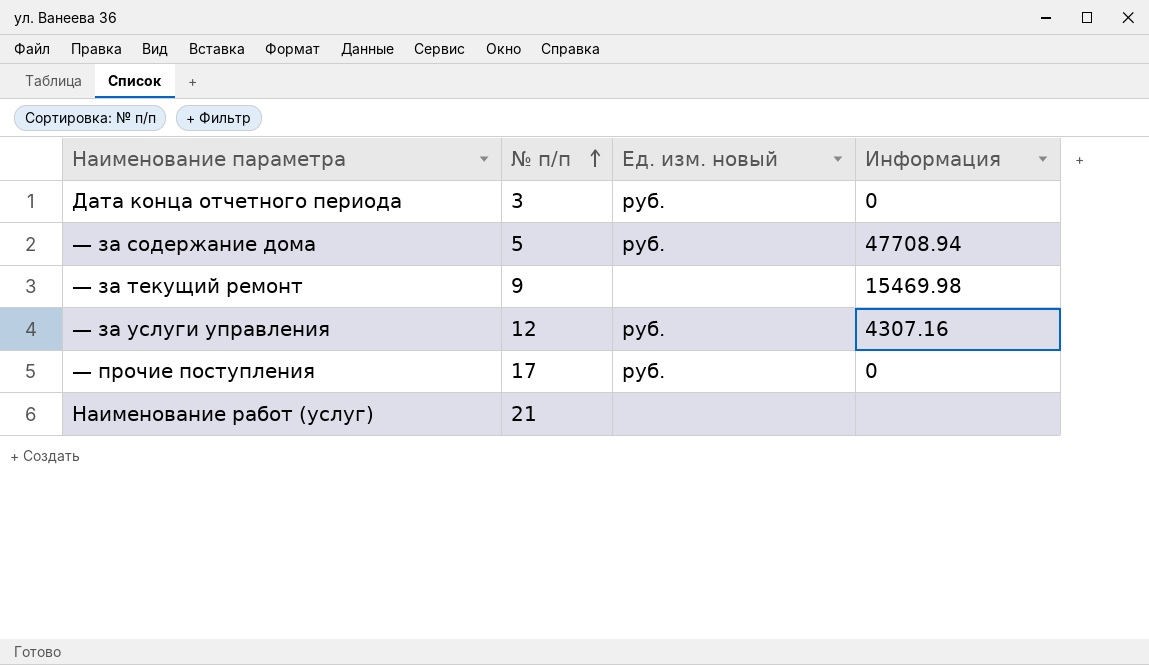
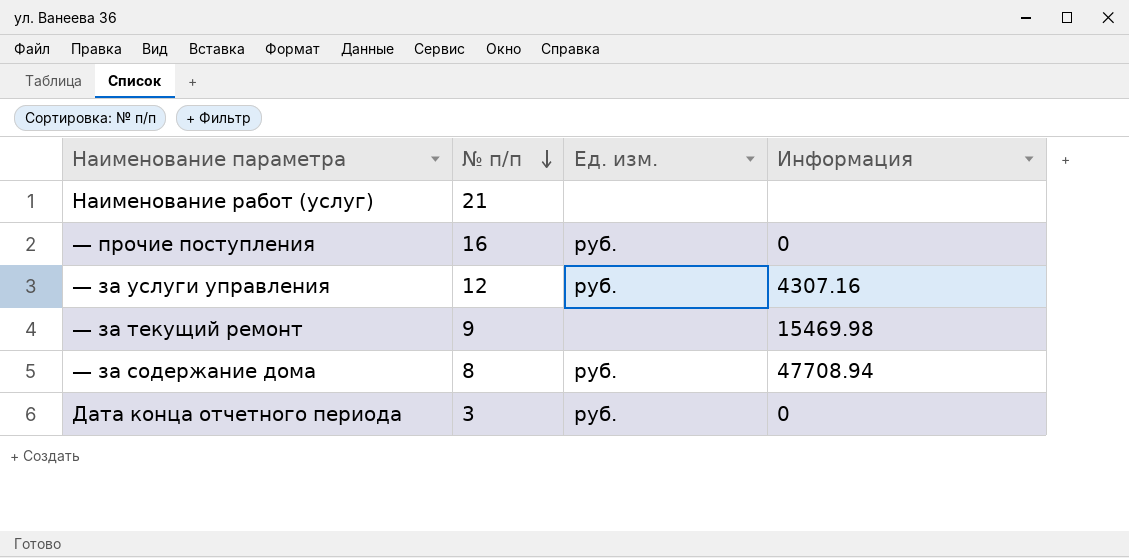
row order: № п/п ascending -> № п/п descending
column name: Ед. изм. новый -> Ед. изм.
— прочие поступления | № п/п: 17 -> 16
— за содержание дома | № п/п: 5 -> 8

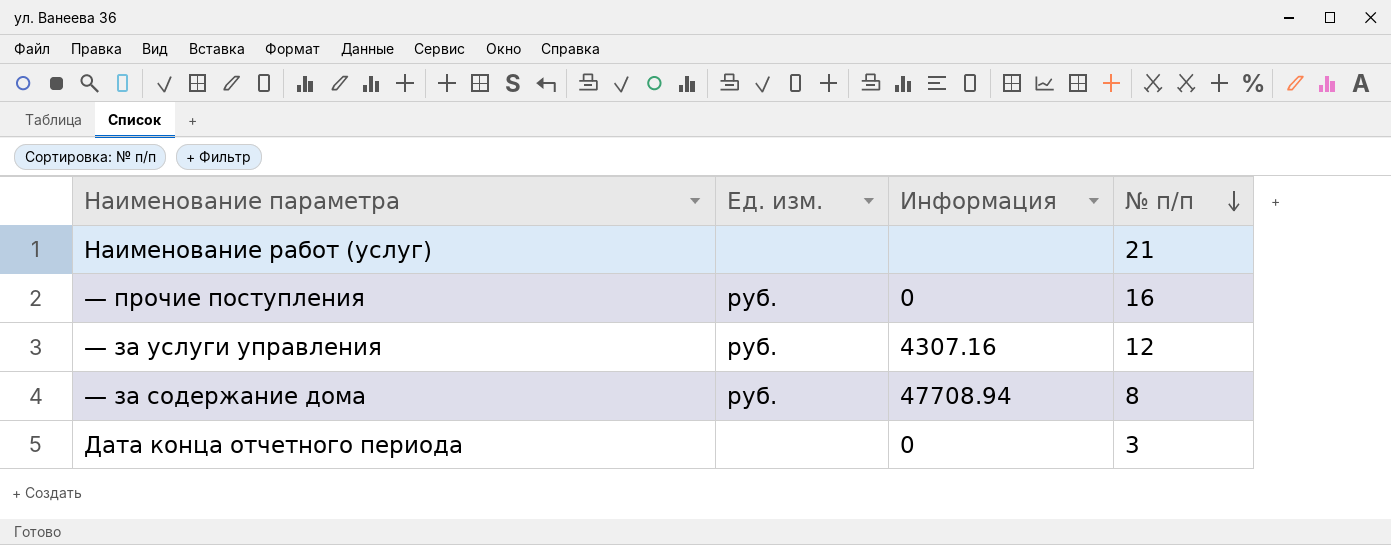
column № п/п | position: 2 -> 4
row — за текущий ремонт: 9 | none | 15469.98 -> none
Дата конца отчетного периода | Ед. изм.: руб. -> none

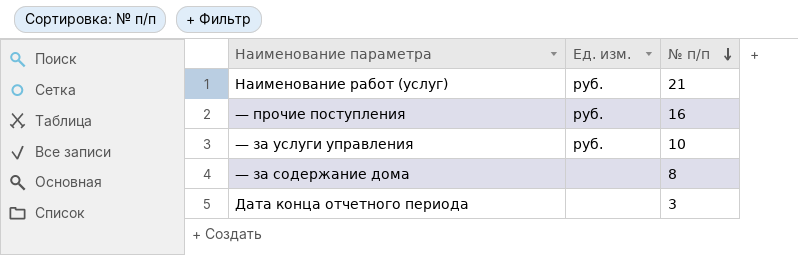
column Информация | position: 3 -> none
Наименование работ (услуг) | Ед. изм.: none -> руб.
— за услуги управления | № п/п: 12 -> 10
— за содержание дома | Ед. изм.: руб. -> none

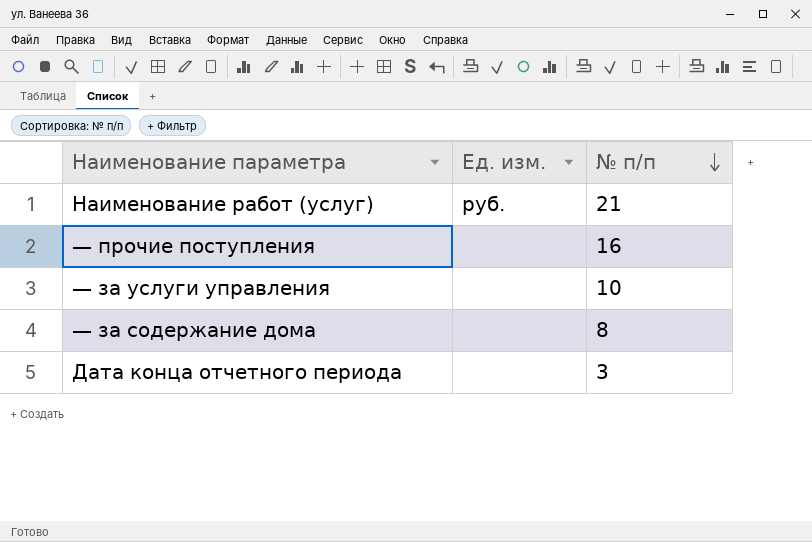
— прочие поступления | Ед. изм.: руб. -> none
— за услуги управления | Ед. изм.: руб. -> none

